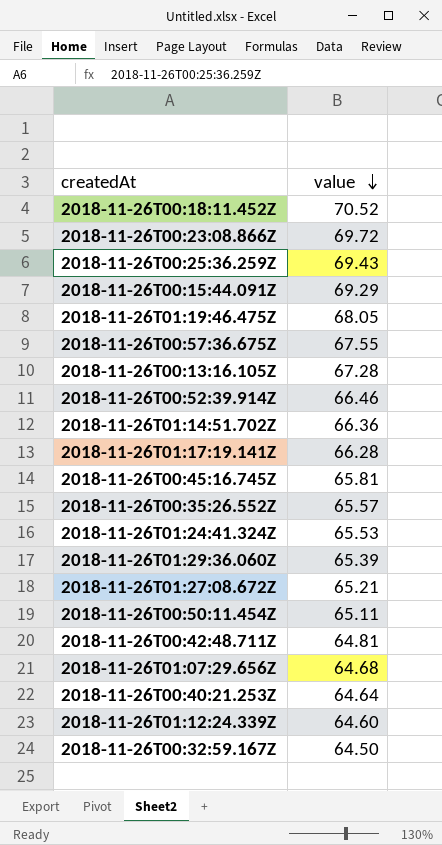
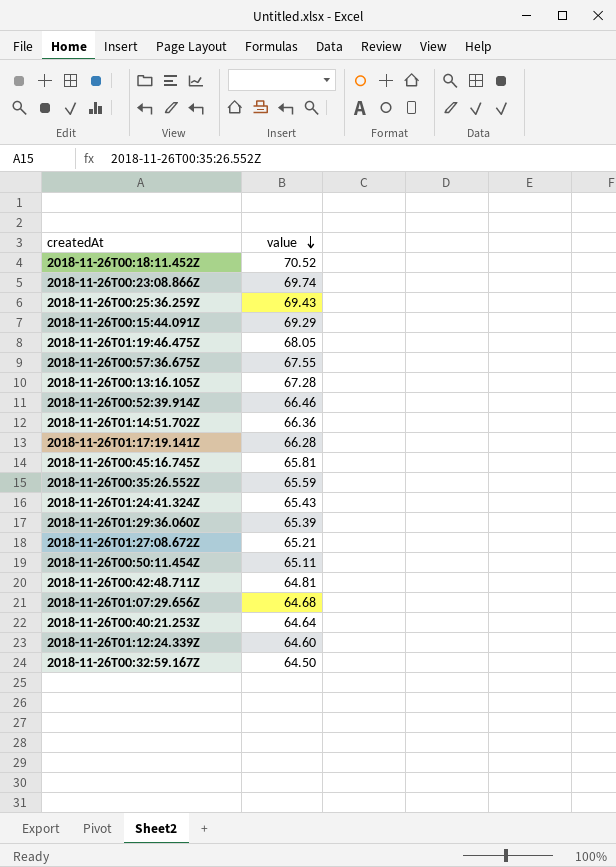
2018-11-26T00:23:08.866Z | value: 69.72 -> 69.74
2018-11-26T00:35:26.552Z | value: 65.57 -> 65.59
2018-11-26T01:24:41.324Z | value: 65.53 -> 65.43

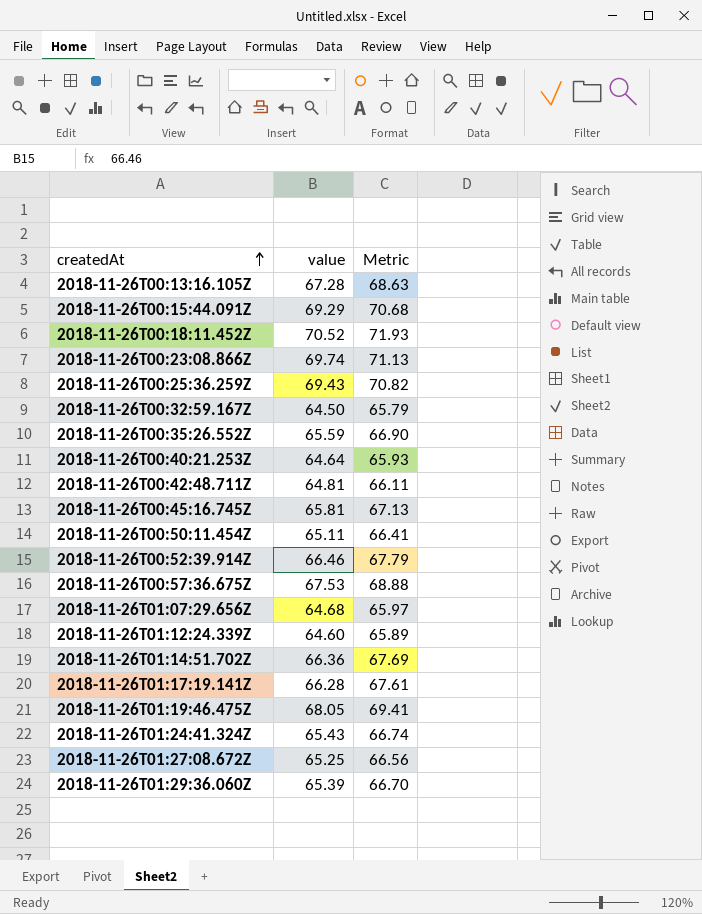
row order: value descending -> createdAt ascending
column Metric | formula: none -> [value] * 1.02
2018-11-26T00:57:36.675Z | value: 67.55 -> 67.53
2018-11-26T01:27:08.672Z | value: 65.21 -> 65.25

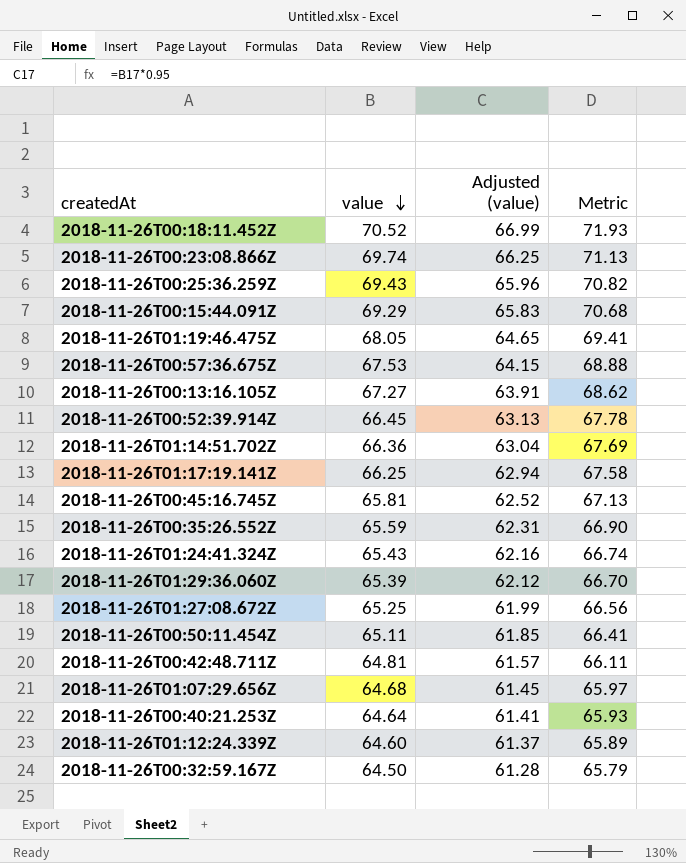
row order: createdAt ascending -> value descending
column Adjusted (value) | formula: none -> [value] * 0.95
2018-11-26T00:13:16.105Z | value: 67.28 -> 67.27
2018-11-26T00:13:16.105Z | Metric: 68.63 -> 68.62
2018-11-26T00:52:39.914Z | value: 66.46 -> 66.45
2018-11-26T00:52:39.914Z | Metric: 67.79 -> 67.78
2018-11-26T01:17:19.141Z | value: 66.28 -> 66.25
2018-11-26T01:17:19.141Z | Metric: 67.61 -> 67.58

